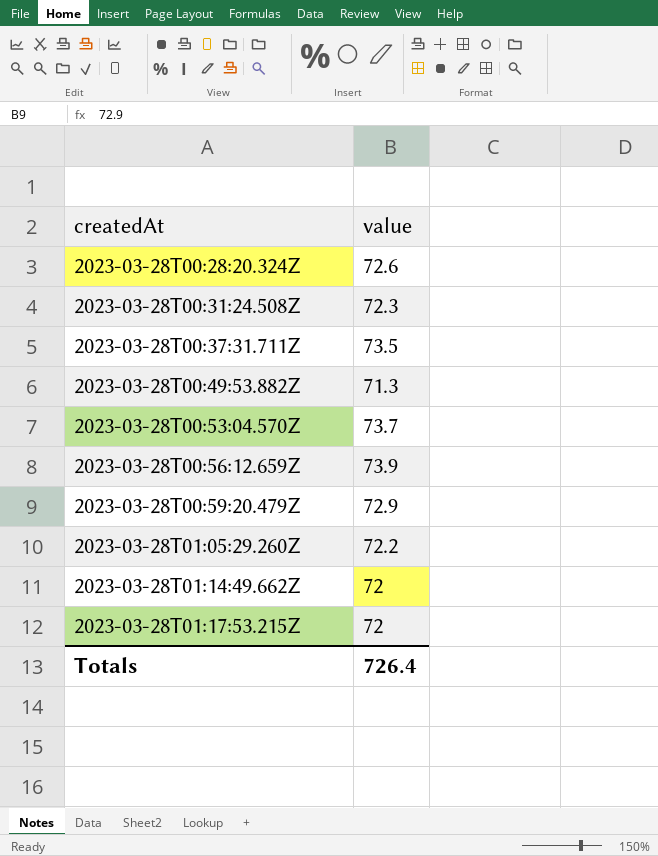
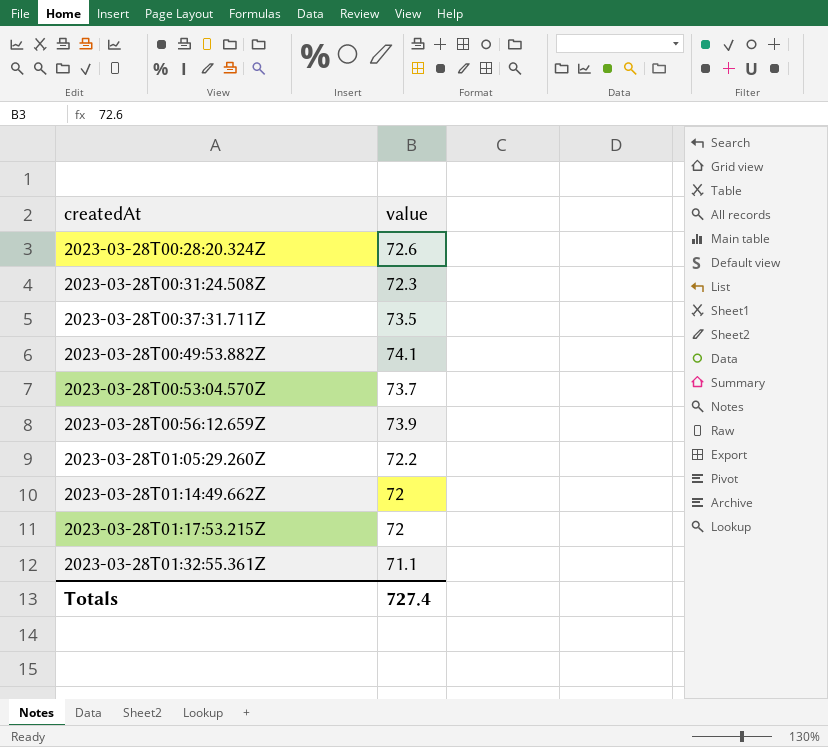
row 2023-03-28T00:59:20.479Z: 72.9 -> none
2023-03-28T00:49:53.882Z | value: 71.3 -> 74.1
row 2023-03-28T01:32:55.361Z: none -> 71.1
Totals | value: 726.4 -> 727.4

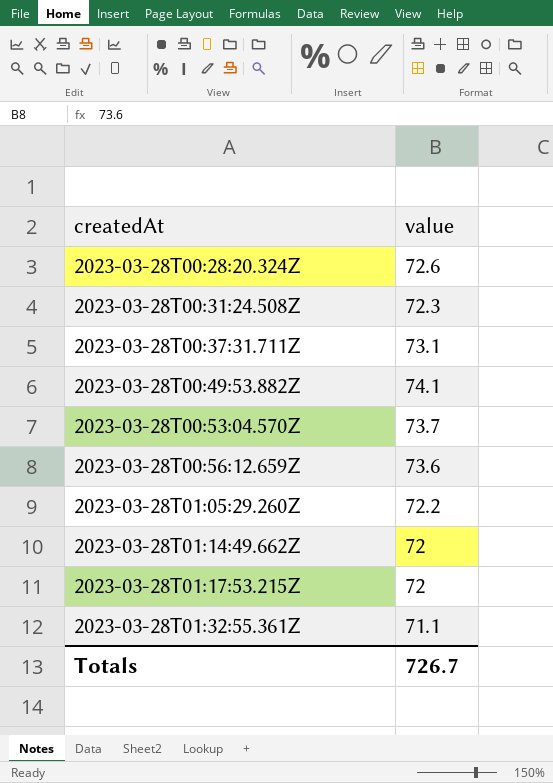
2023-03-28T00:37:31.711Z | value: 73.5 -> 73.1
2023-03-28T00:56:12.659Z | value: 73.9 -> 73.6
Totals | value: 727.4 -> 726.7

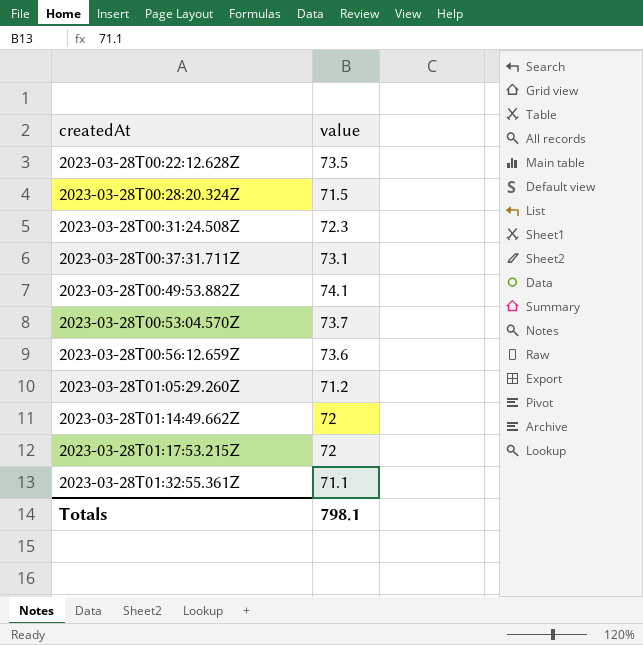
row 2023-03-28T00:22:12.628Z: none -> 73.5
2023-03-28T00:28:20.324Z | value: 72.6 -> 71.5
2023-03-28T01:05:29.260Z | value: 72.2 -> 71.2
Totals | value: 726.7 -> 798.1

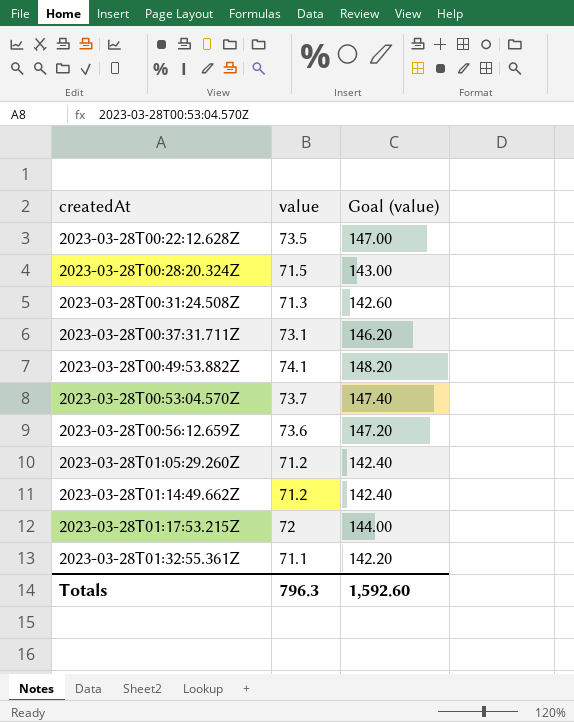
column Goal (value) | formula: none -> [value] * 2
2023-03-28T00:31:24.508Z | value: 72.3 -> 71.3
2023-03-28T01:14:49.662Z | value: 72 -> 71.2
Totals | value: 798.1 -> 796.3

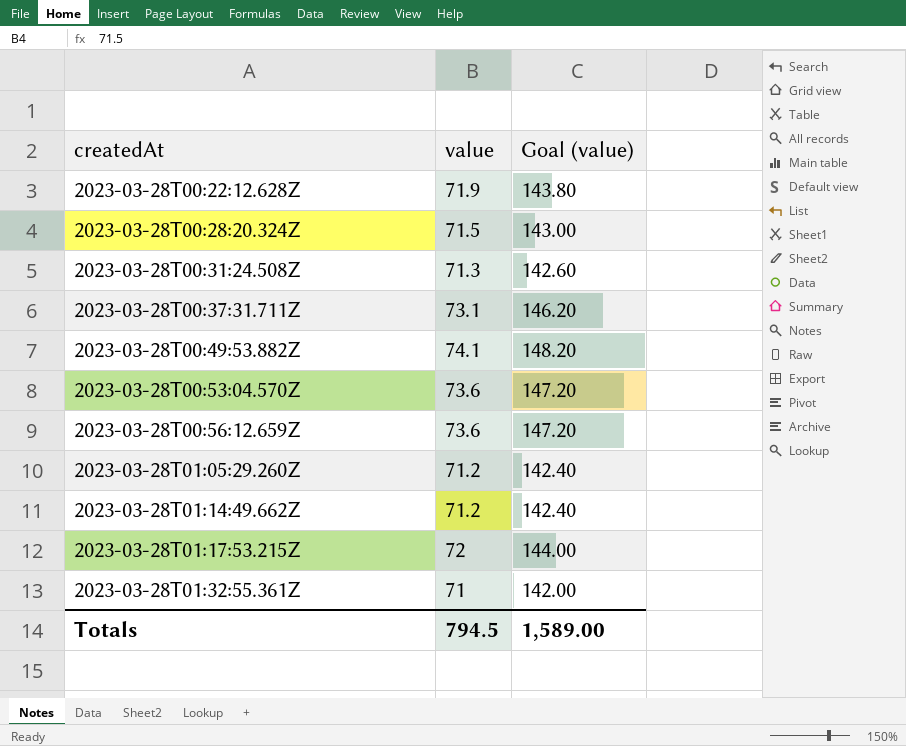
2023-03-28T00:22:12.628Z | value: 73.5 -> 71.9
2023-03-28T00:22:12.628Z | Goal (value): 147.00 -> 143.80
2023-03-28T00:53:04.570Z | value: 73.7 -> 73.6
2023-03-28T00:53:04.570Z | Goal (value): 147.40 -> 147.20
2023-03-28T01:32:55.361Z | value: 71.1 -> 71
2023-03-28T01:32:55.361Z | Goal (value): 142.20 -> 142.00
Totals | value: 796.3 -> 794.5
Totals | Goal (value): 1,592.60 -> 1,589.00

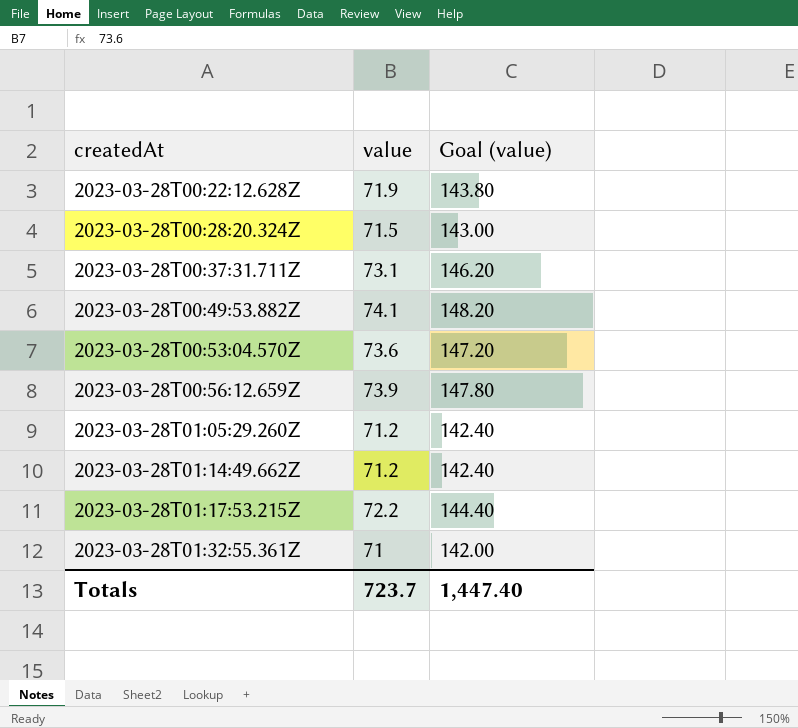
row 2023-03-28T00:31:24.508Z: 71.3 | 142.60 -> none
2023-03-28T00:56:12.659Z | value: 73.6 -> 73.9
2023-03-28T00:56:12.659Z | Goal (value): 147.20 -> 147.80
2023-03-28T01:17:53.215Z | value: 72 -> 72.2
2023-03-28T01:17:53.215Z | Goal (value): 144.00 -> 144.40
Totals | value: 794.5 -> 723.7
Totals | Goal (value): 1,589.00 -> 1,447.40

